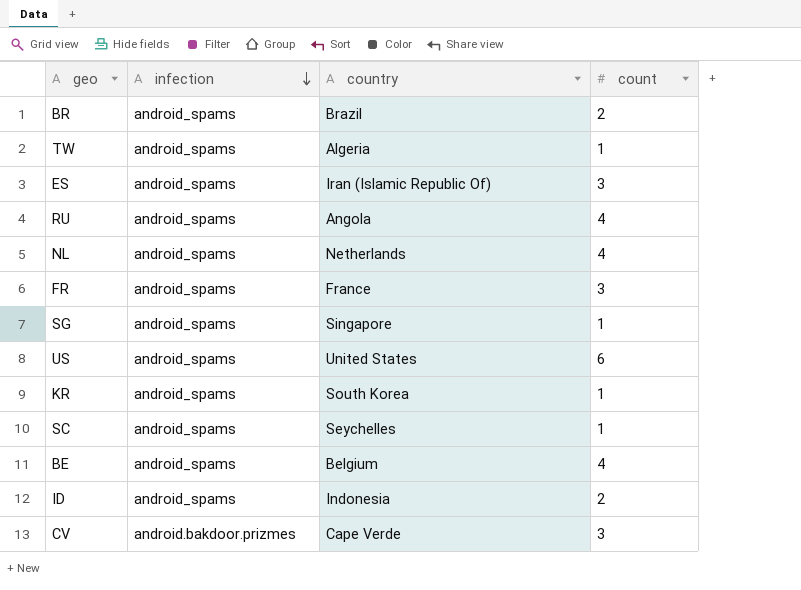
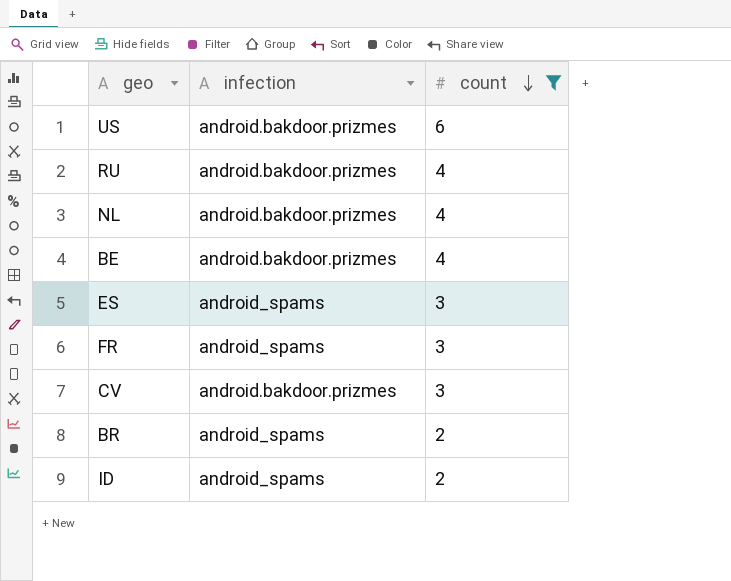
filter: none -> count != 1
row order: infection descending -> count descending
column country | position: 3 -> none
US | infection: android_spams -> android.bakdoor.prizmes
RU | infection: android_spams -> android.bakdoor.prizmes
NL | infection: android_spams -> android.bakdoor.prizmes
BE | infection: android_spams -> android.bakdoor.prizmes

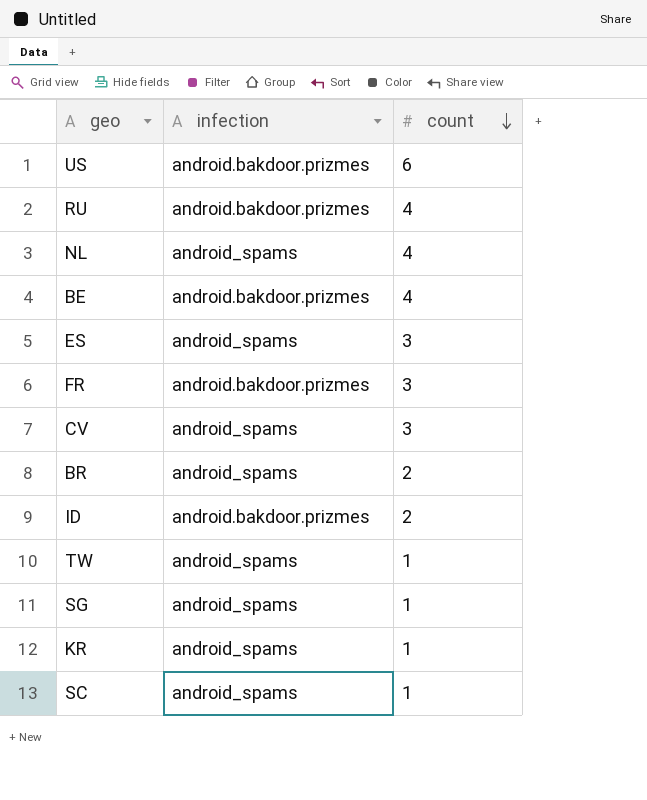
filter: count != 1 -> none
NL | infection: android.bakdoor.prizmes -> android_spams
FR | infection: android_spams -> android.bakdoor.prizmes
CV | infection: android.bakdoor.prizmes -> android_spams
ID | infection: android_spams -> android.bakdoor.prizmes

